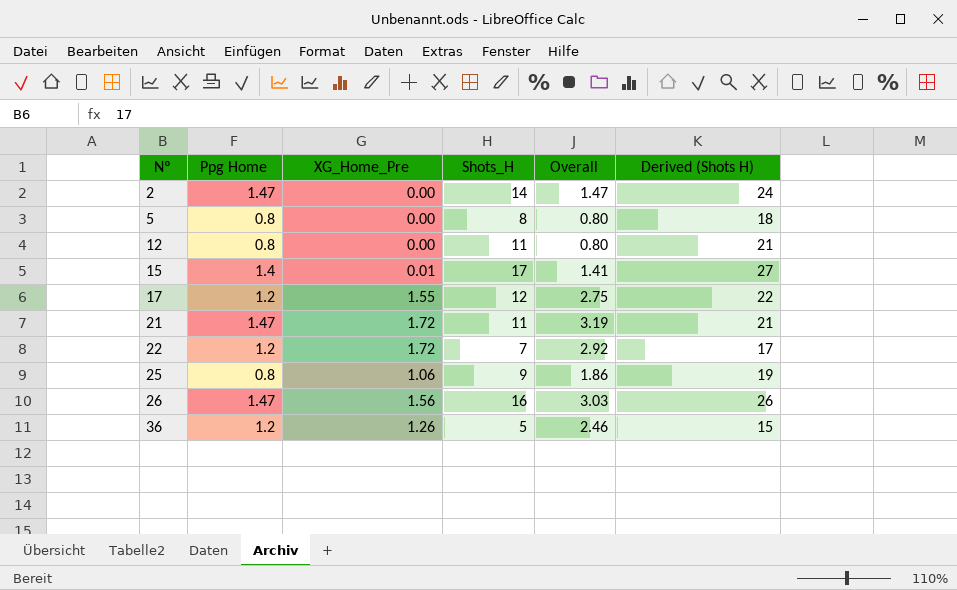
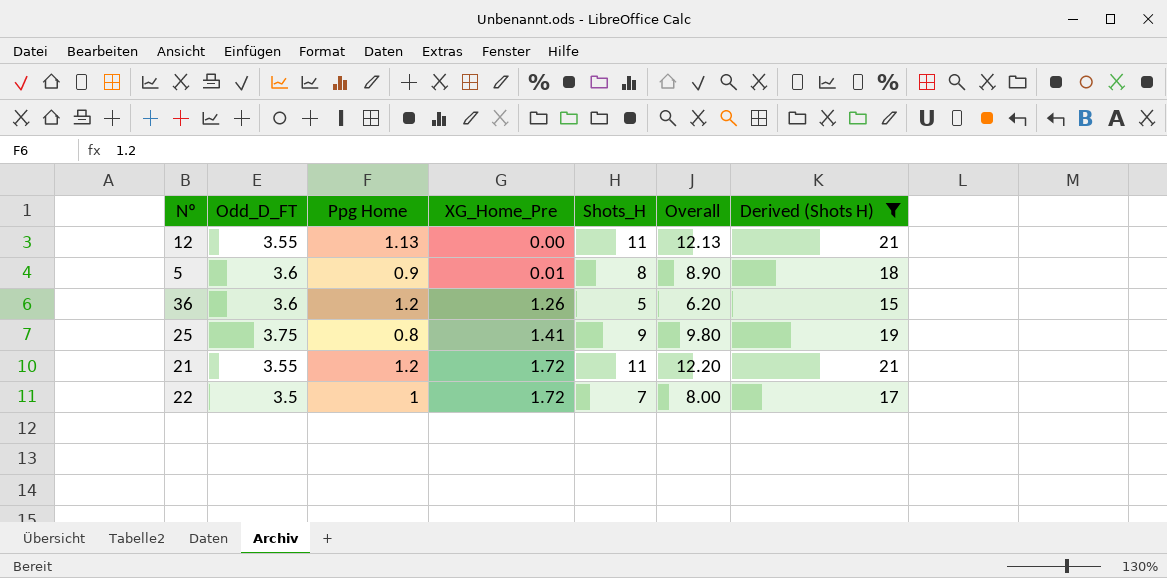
filter: none -> Derived (Shots H) <= 21
row order: Nº ascending -> XG_Home_Pre ascending
column Odd_D_FT | position: none -> 2
column Overall | formula: [Ppg Home] + [XG_Home_Pre] -> [Ppg Home] + [Shots_H]
12 | Ppg Home: 0.8 -> 1.13
5 | Ppg Home: 0.8 -> 0.9
5 | XG_Home_Pre: 0.00 -> 0.01
25 | XG_Home_Pre: 1.06 -> 1.41
21 | Ppg Home: 1.47 -> 1.2
22 | Ppg Home: 1.2 -> 1

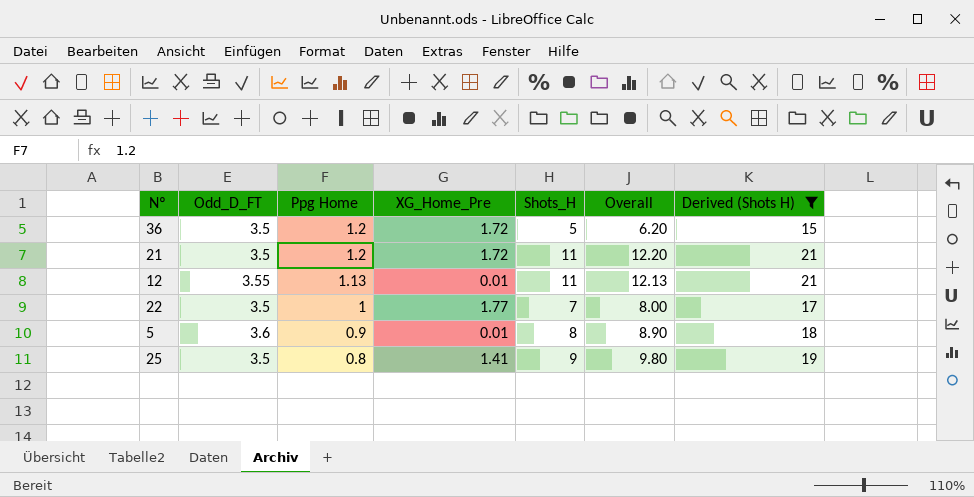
row order: XG_Home_Pre ascending -> Ppg Home descending
36 | Odd_D_FT: 3.6 -> 3.5
36 | XG_Home_Pre: 1.26 -> 1.72
21 | Odd_D_FT: 3.55 -> 3.5
12 | XG_Home_Pre: 0.00 -> 0.01
22 | XG_Home_Pre: 1.72 -> 1.77
25 | Odd_D_FT: 3.75 -> 3.5

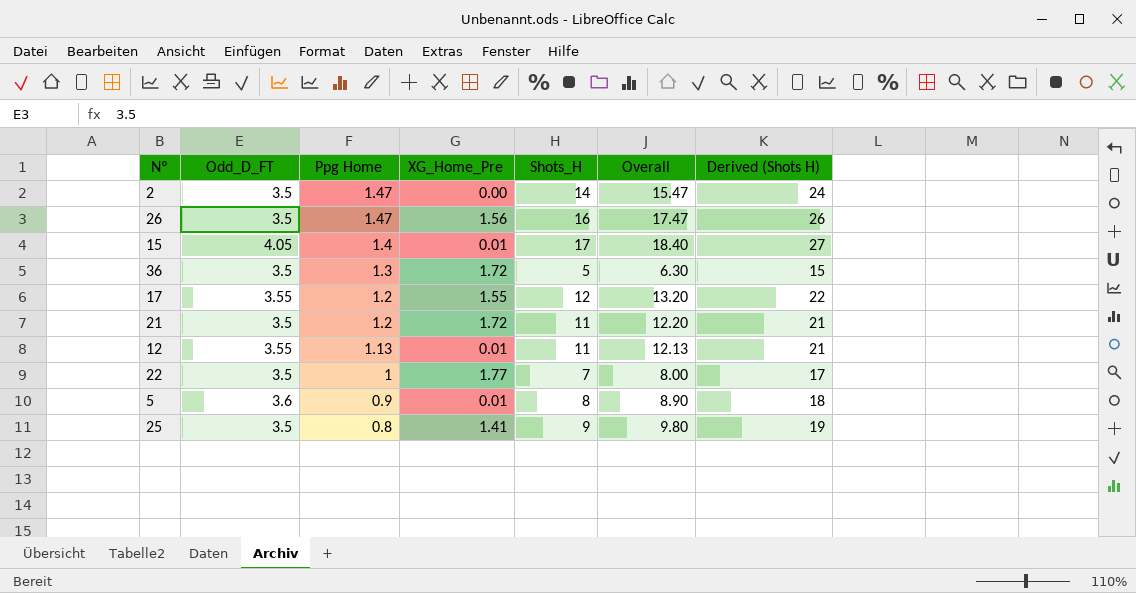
filter: Derived (Shots H) <= 21 -> none
36 | Ppg Home: 1.2 -> 1.3
36 | Overall: 6.20 -> 6.30

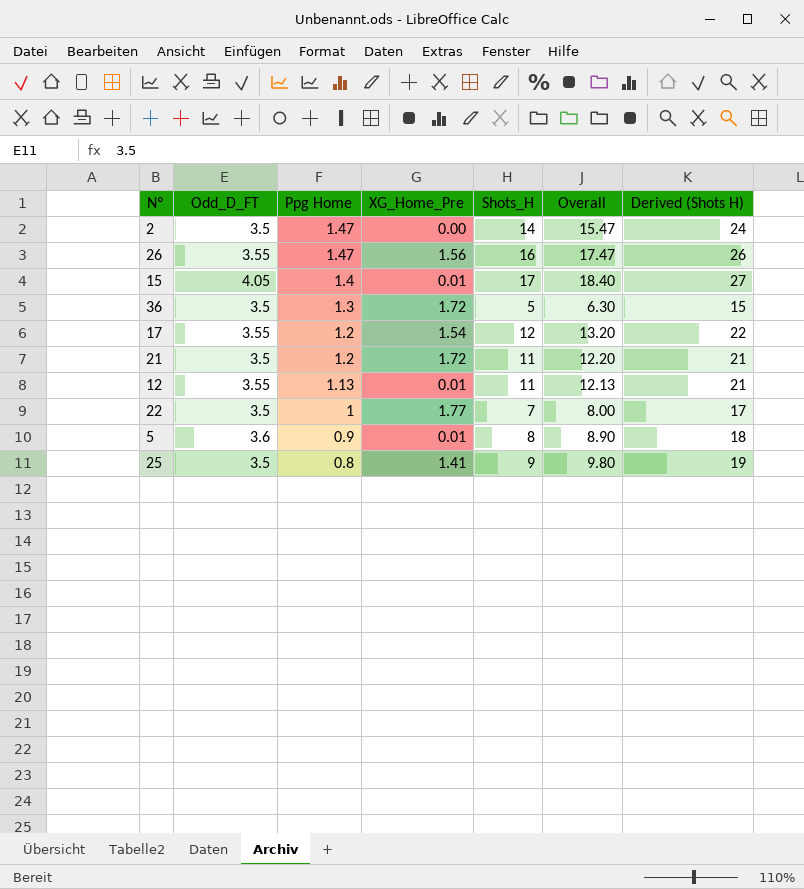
26 | Odd_D_FT: 3.5 -> 3.55
17 | XG_Home_Pre: 1.55 -> 1.54

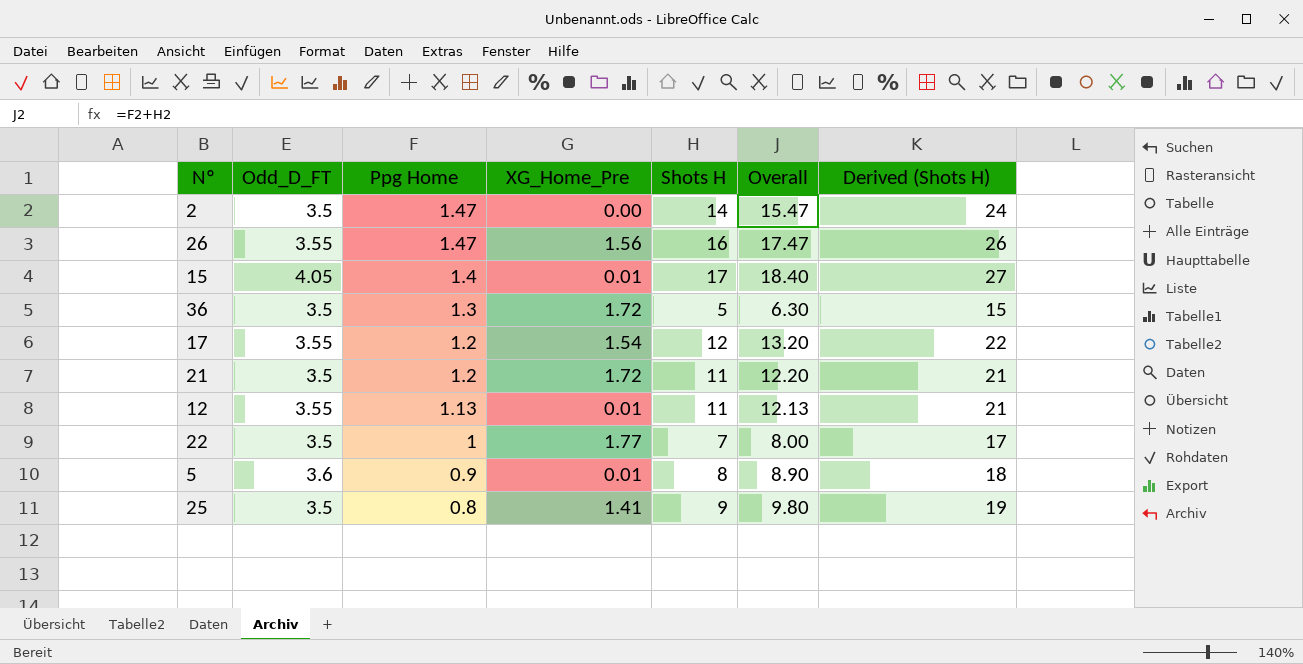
column name: Shots_H -> Shots H

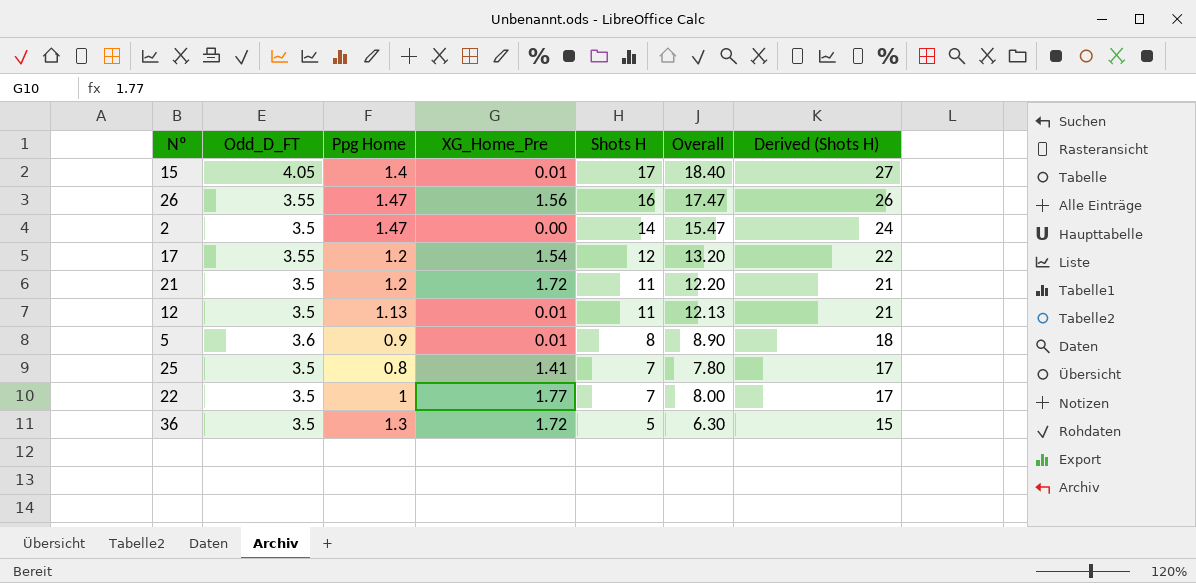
row order: Ppg Home descending -> Shots H descending
12 | Odd_D_FT: 3.55 -> 3.5
25 | Shots H: 9 -> 7
25 | Overall: 9.80 -> 7.80
25 | Derived (Shots H): 19 -> 17

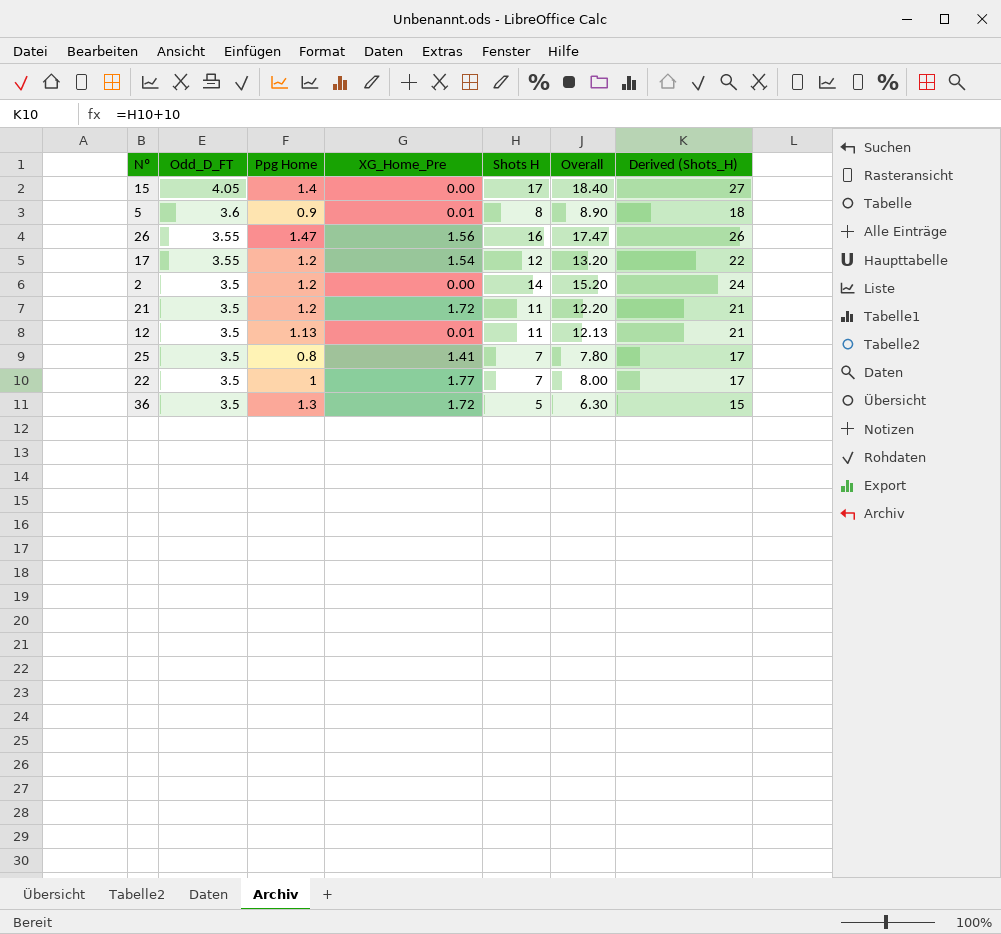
row order: Shots H descending -> Odd_D_FT descending
column name: Derived (Shots H) -> Derived (Shots_H)
15 | XG_Home_Pre: 0.01 -> 0.00
2 | Ppg Home: 1.47 -> 1.2
2 | Overall: 15.47 -> 15.20

